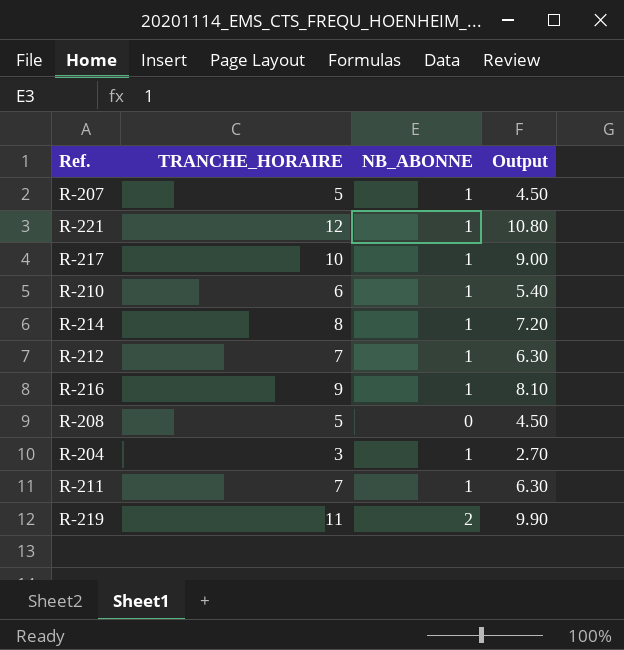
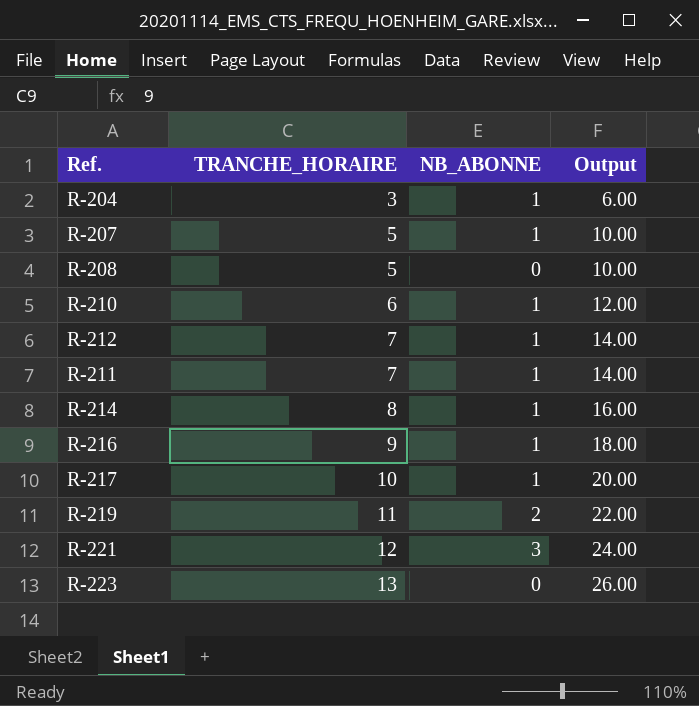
row order: none -> TRANCHE_HORAIRE ascending
column Output | formula: [TRANCHE_HORAIRE] * 0.9 -> [TRANCHE_HORAIRE] * 2
R-221 | NB_ABONNE: 1 -> 3
row R-223: none -> 13 | 0 | 26.00

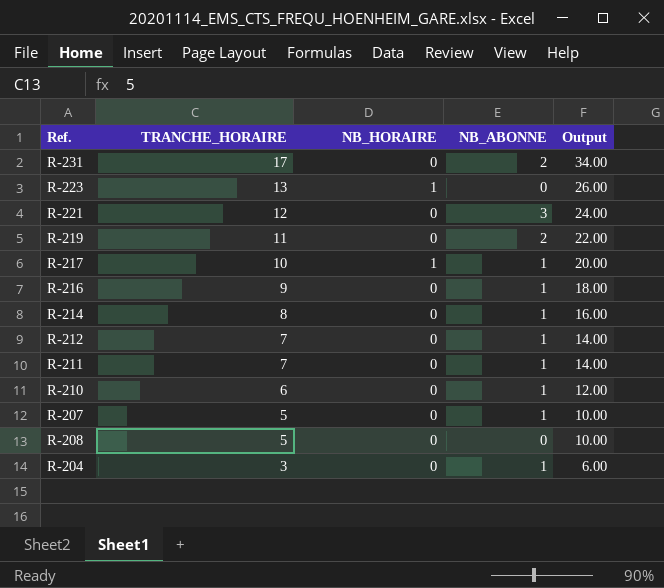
row order: TRANCHE_HORAIRE ascending -> TRANCHE_HORAIRE descending
column NB_HORAIRE | position: none -> 3
row R-231: none -> 17 | 0 | 2 | 34.00

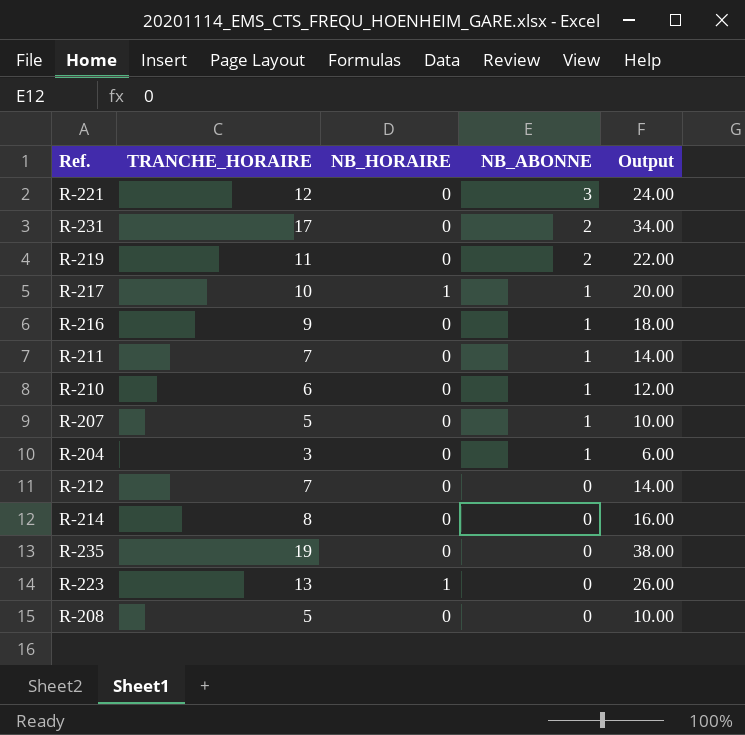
row order: TRANCHE_HORAIRE descending -> NB_ABONNE descending
R-212 | NB_ABONNE: 1 -> 0
R-214 | NB_ABONNE: 1 -> 0
row R-235: none -> 19 | 0 | 0 | 38.00

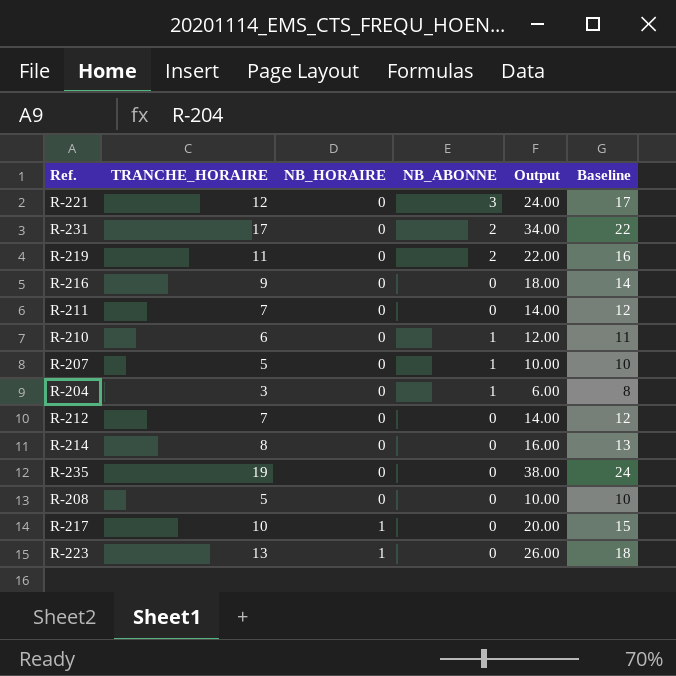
row order: NB_ABONNE descending -> NB_HORAIRE ascending
column Baseline | formula: none -> [TRANCHE_HORAIRE] + 5
R-216 | NB_ABONNE: 1 -> 0
R-211 | NB_ABONNE: 1 -> 0
R-217 | NB_ABONNE: 1 -> 0

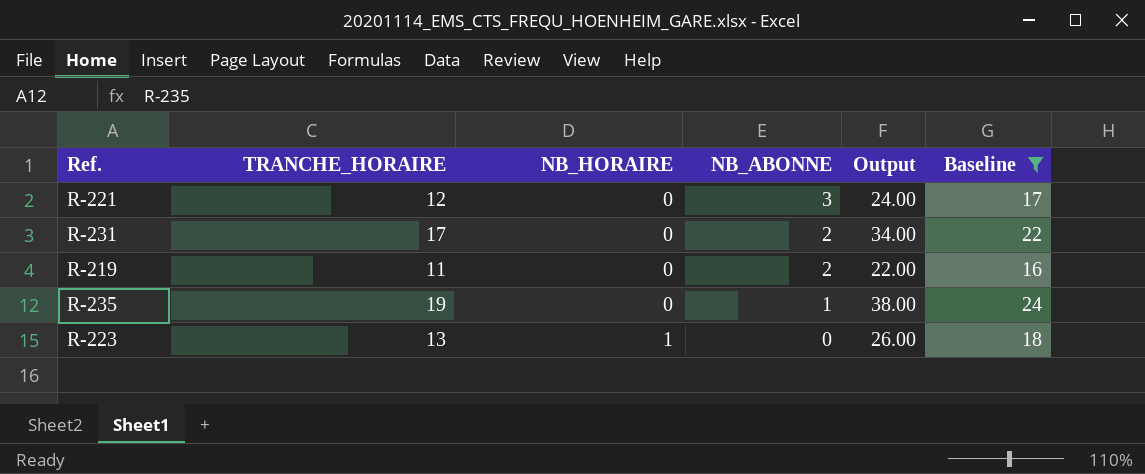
filter: none -> Baseline >= 16
R-235 | NB_ABONNE: 0 -> 1

